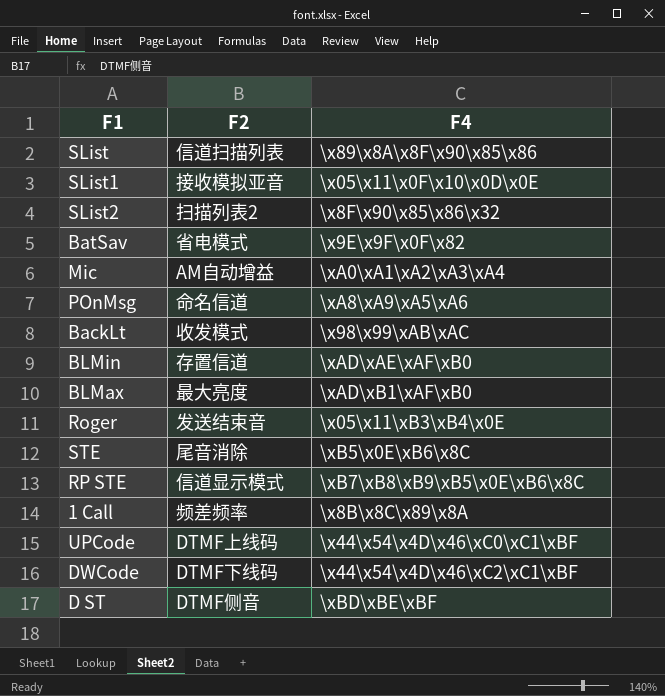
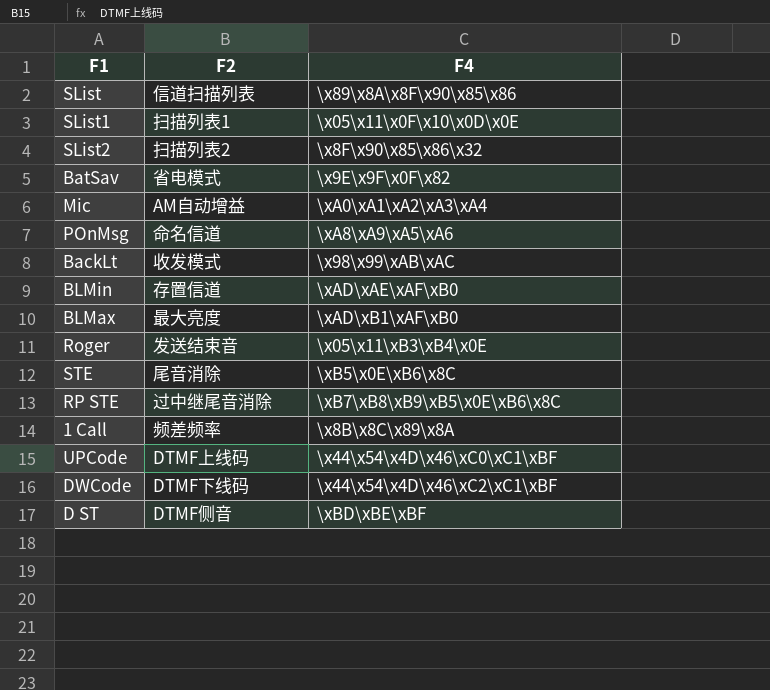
SList1 | F2: 接收模拟亚音 -> 扫描列表1
RP STE | F2: 信道显示模式 -> 过中继尾音消除

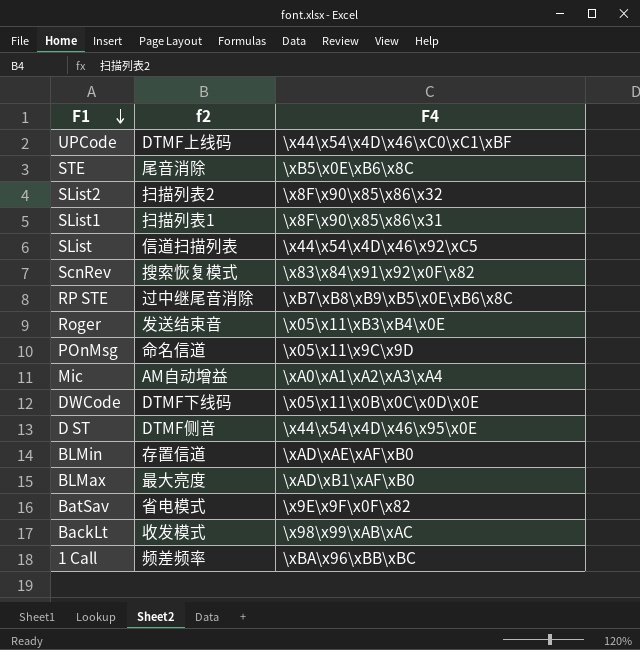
row order: none -> F1 descending
column name: F2 -> f2
SList1 | F4: \x05\x11\x0F\x10\x0D\x0E -> \x8F\x90\x85\x86\x31
SList | F4: \x89\x8A\x8F\x90\x85\x86 -> \x44\x54\x4D\x46\x92\xC5
row ScnRev: none -> 搜索恢复模式 | \x83\x84\x91\x92\x0F\x82
POnMsg | F4: \xA8\xA9\xA5\xA6 -> \x05\x11\x9C\x9D
DWCode | F4: \x44\x54\x4D\x46\xC2\xC1\xBF -> \x05\x11\x0B\x0C\x0D\x0E
D ST | F4: \xBD\xBE\xBF -> \x44\x54\x4D\x46\x95\x0E
1 Call | F4: \x8B\x8C\x89\x8A -> \xBA\x96\xBB\xBC

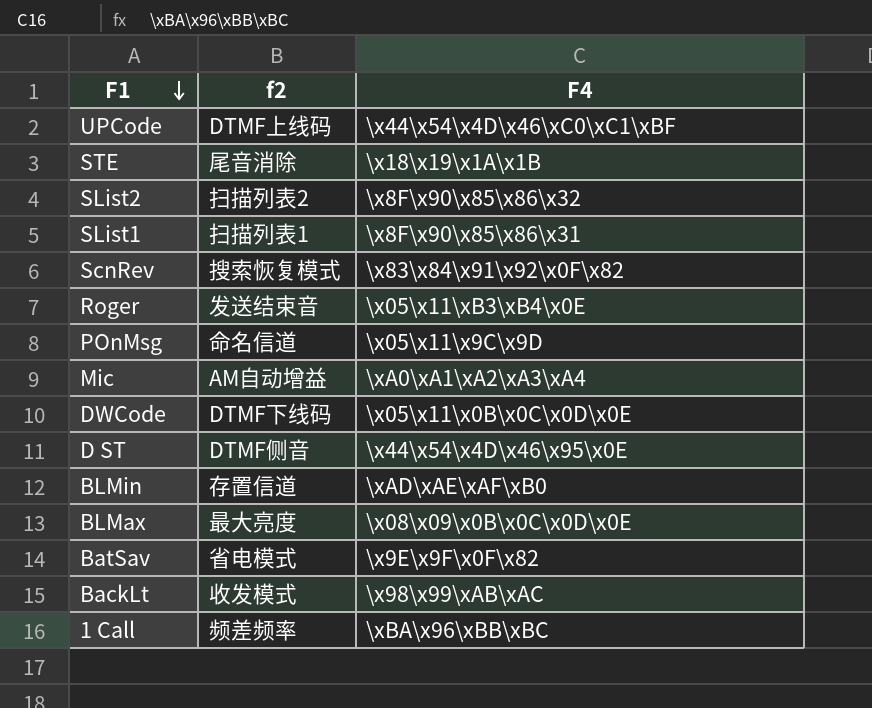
row SList: 信道扫描列表 | \x44\x54\x4D\x46\x92\xC5 -> none
row RP STE: 过中继尾音消除 | \xB7\xB8\xB9\xB5\x0E\xB6\x8C -> none
STE | F4: \xB5\x0E\xB6\x8C -> \x18\x19\x1A\x1B
BLMax | F4: \xAD\xB1\xAF\xB0 -> \x08\x09\x0B\x0C\x0D\x0E

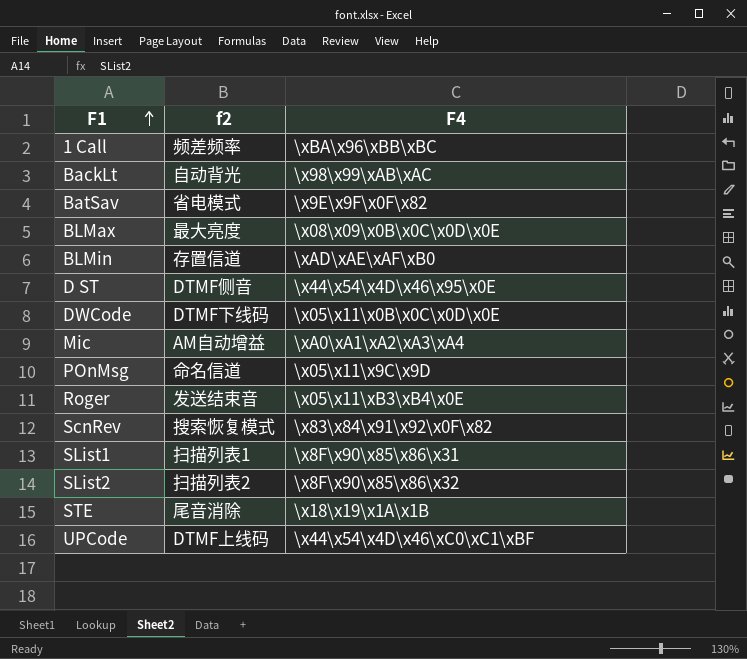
row order: F1 descending -> F1 ascending
BackLt | f2: 收发模式 -> 自动背光

